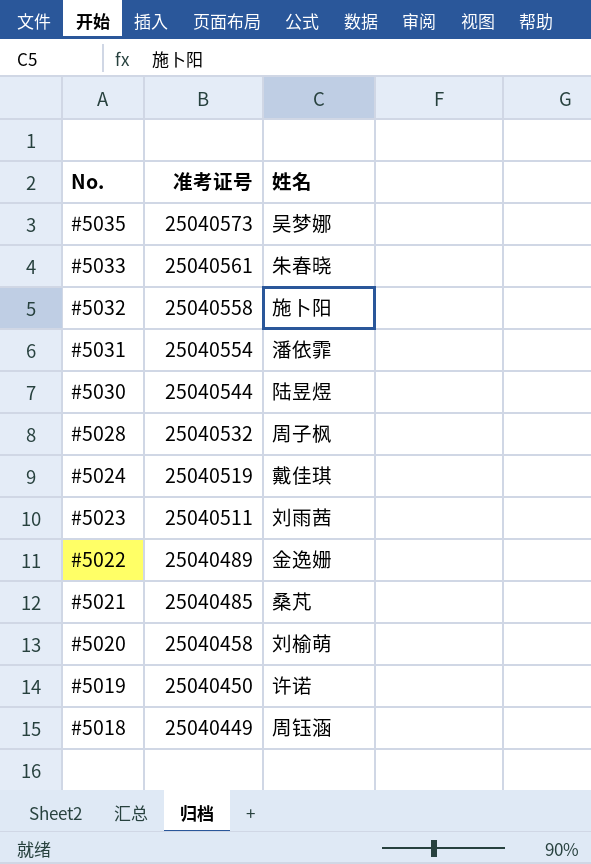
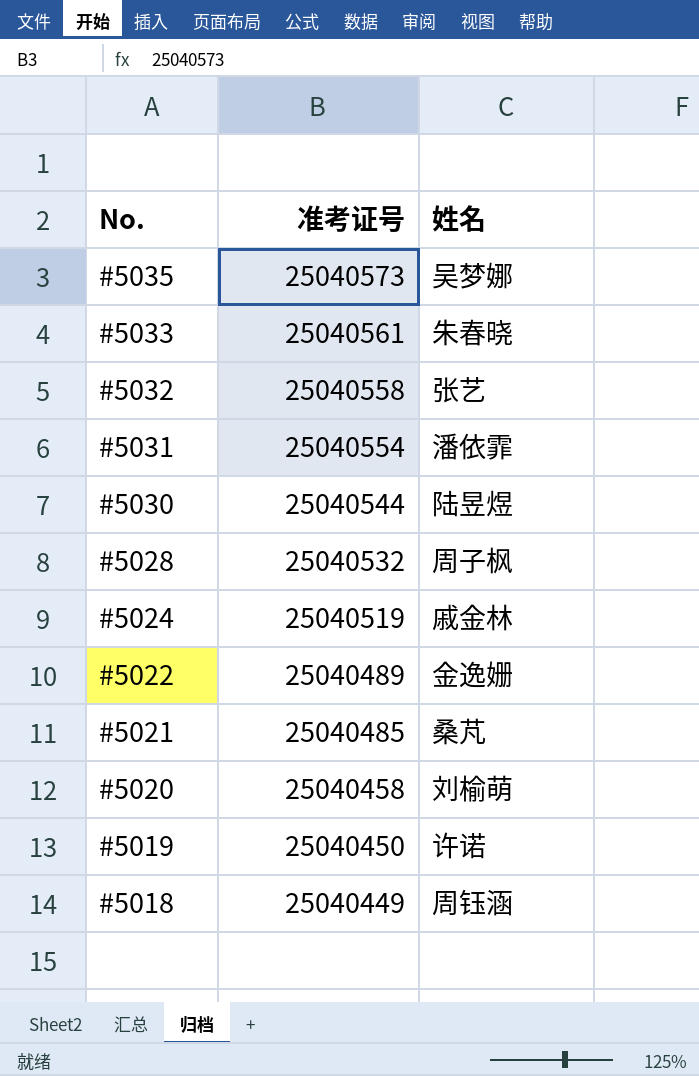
row #5023: 25040511 | 刘雨茜 -> none
#5032 | 姓名: 施卜阳 -> 张艺
#5024 | 姓名: 戴佳琪 -> 戚金林

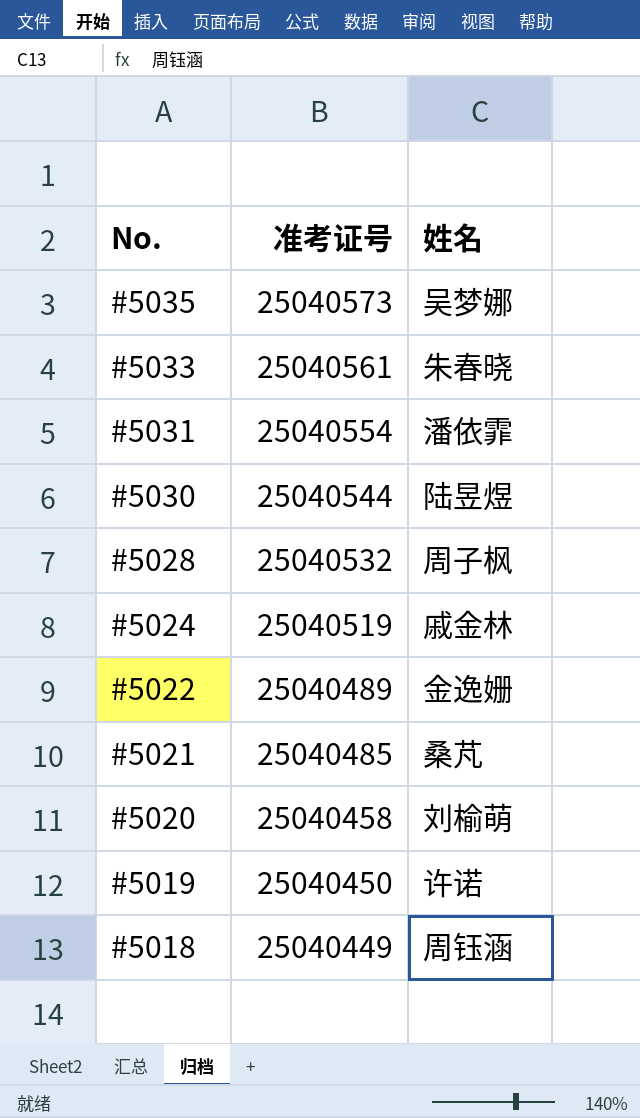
row #5032: 25040558 | 张艺 -> none

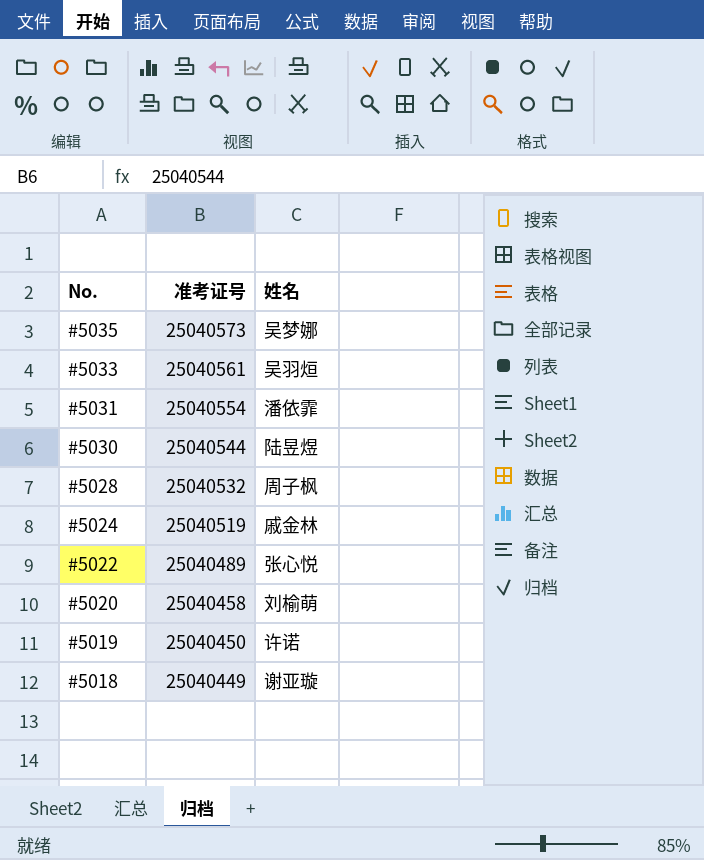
row #5021: 25040485 | 桑芃 -> none
#5033 | 姓名: 朱春晓 -> 吴羽烜
#5022 | 姓名: 金逸姗 -> 张心悦
#5018 | 姓名: 周钰涵 -> 谢亚璇

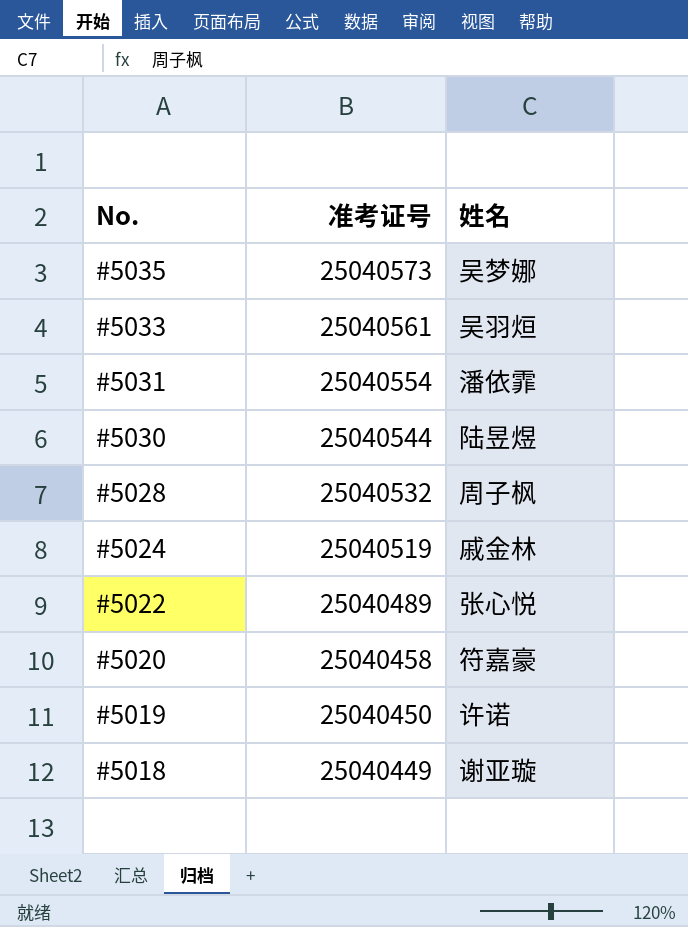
#5020 | 姓名: 刘榆萌 -> 符嘉豪

